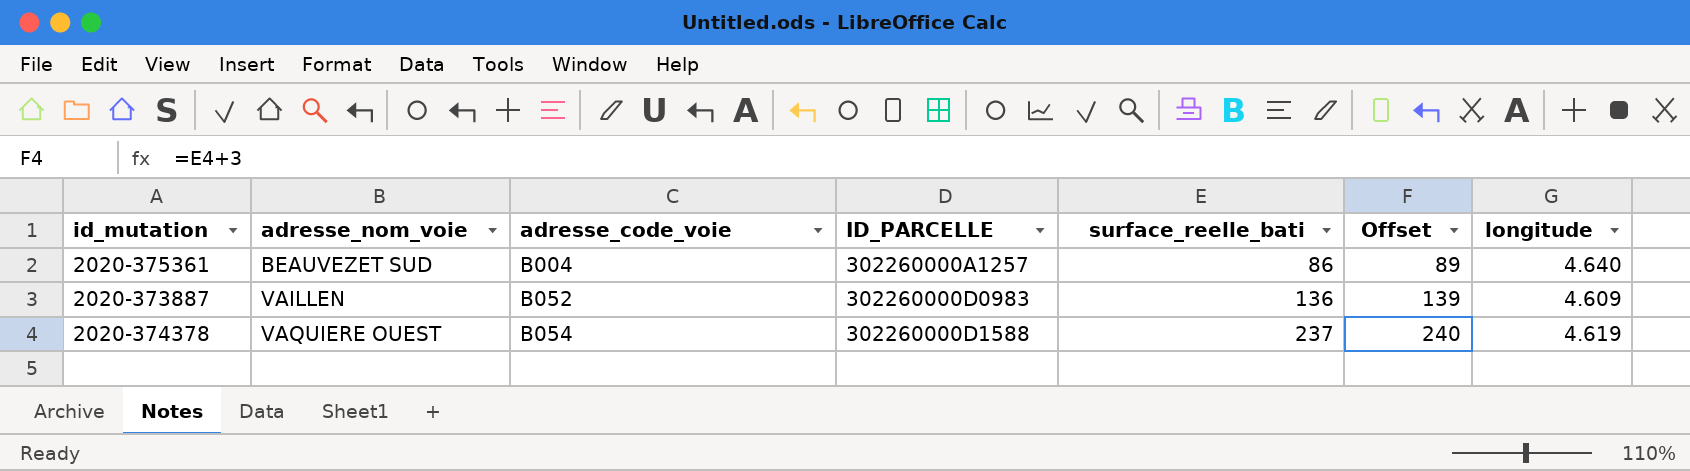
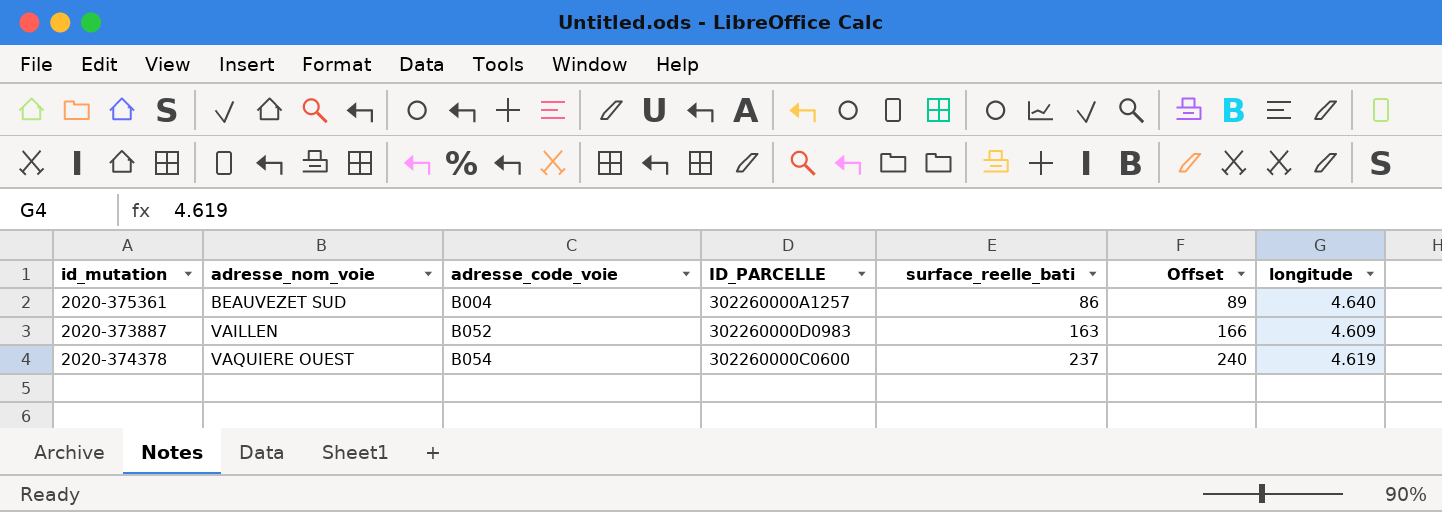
2020-373887 | surface_reelle_bati: 136 -> 163
2020-373887 | Offset: 139 -> 166
2020-374378 | ID_PARCELLE: 302260000D1588 -> 302260000C0600

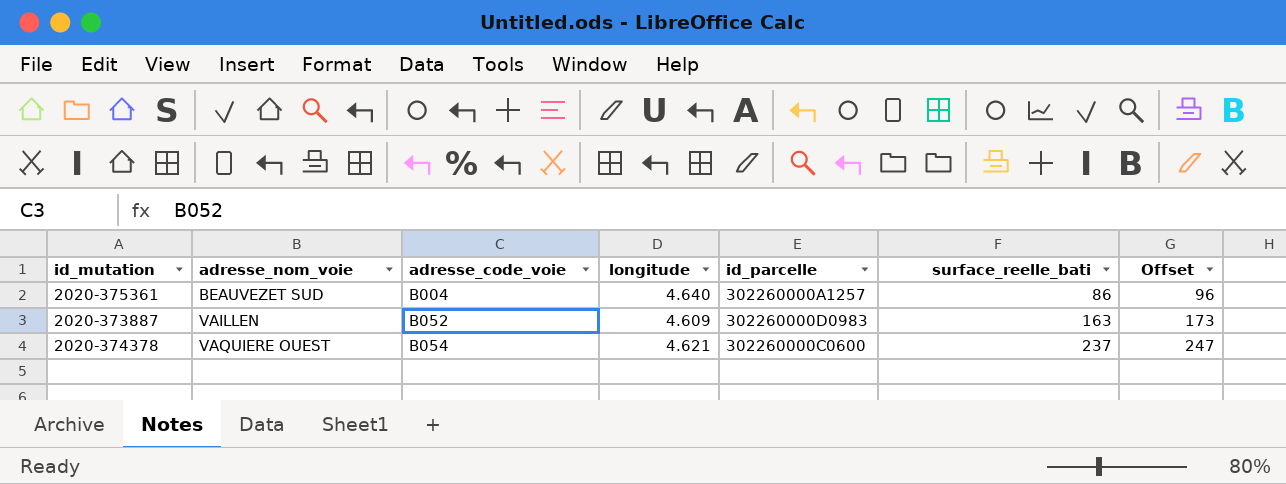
column longitude | position: 7 -> 4
column name: ID_PARCELLE -> id_parcelle
column Offset | formula: [surface_reelle_bati] + 3 -> [surface_reelle_bati] + 10
2020-374378 | longitude: 4.619 -> 4.621

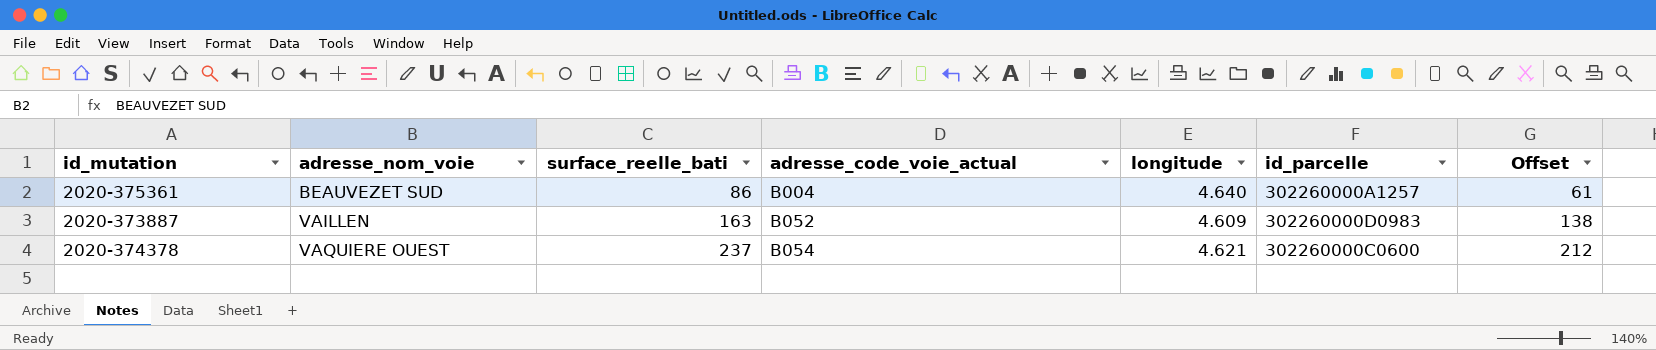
column surface_reelle_bati | position: 6 -> 3
column name: adresse_code_voie -> adresse_code_voie_actual
column Offset | formula: [surface_reelle_bati] + 10 -> [surface_reelle_bati] - 25

